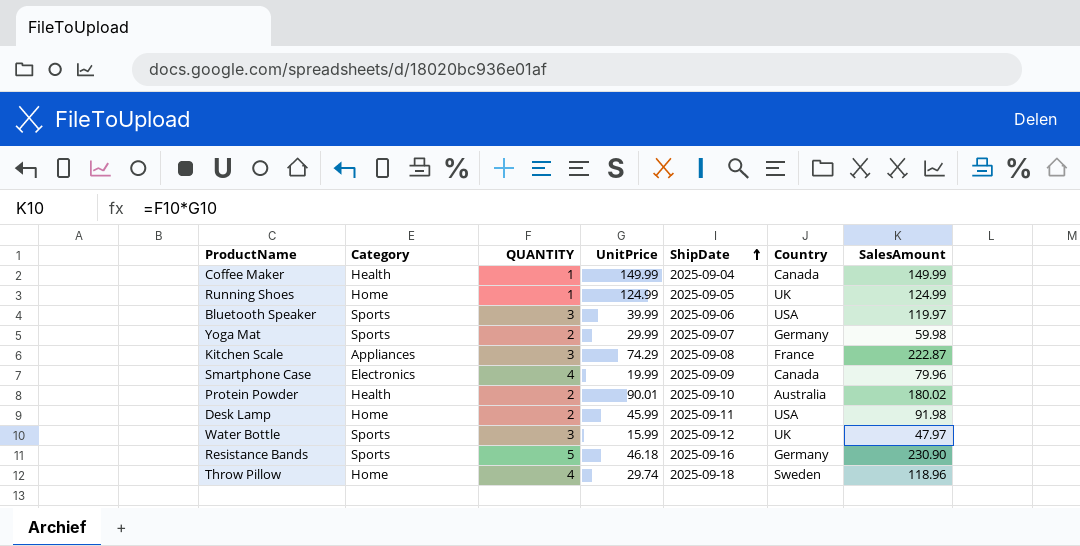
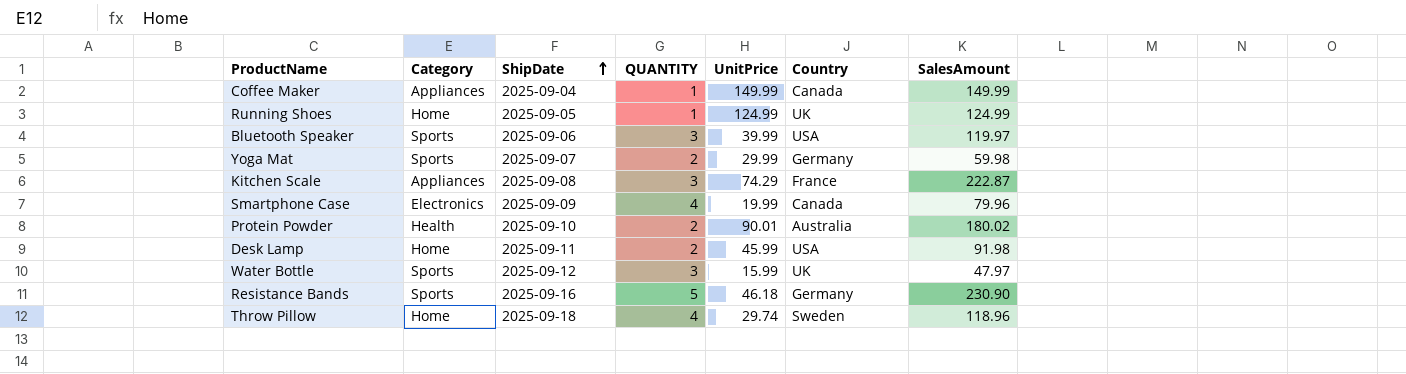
column ShipDate | position: 5 -> 3
Coffee Maker | Category: Health -> Appliances

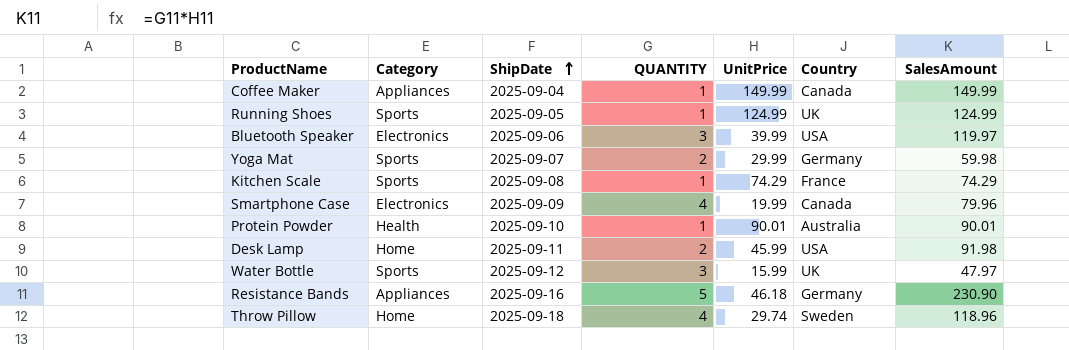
Running Shoes | Category: Home -> Sports
Bluetooth Speaker | Category: Sports -> Electronics
Kitchen Scale | Category: Appliances -> Sports
Kitchen Scale | QUANTITY: 3 -> 1
Kitchen Scale | SalesAmount: 222.87 -> 74.29
Protein Powder | QUANTITY: 2 -> 1
Protein Powder | SalesAmount: 180.02 -> 90.01
Resistance Bands | Category: Sports -> Appliances

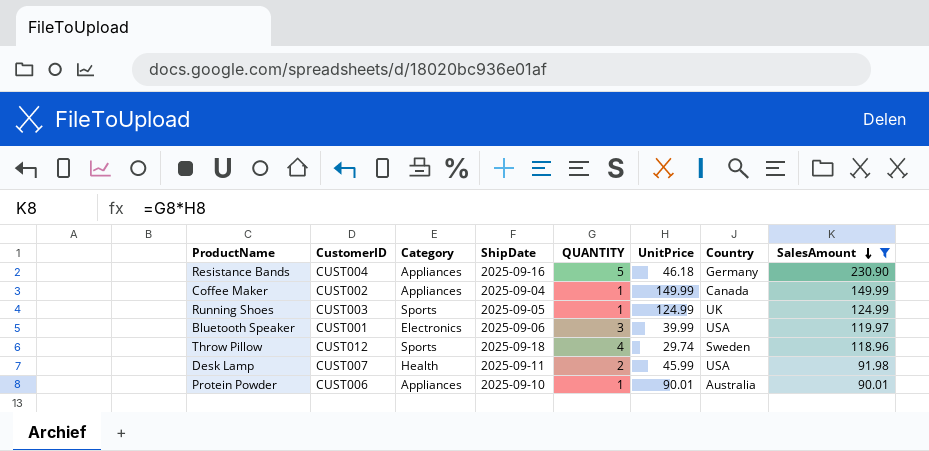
filter: none -> SalesAmount >= 90.01
row order: ShipDate ascending -> SalesAmount descending
column CustomerID | position: none -> 2
Throw Pillow | Category: Home -> Sports
Desk Lamp | Category: Home -> Health
Protein Powder | Category: Health -> Appliances

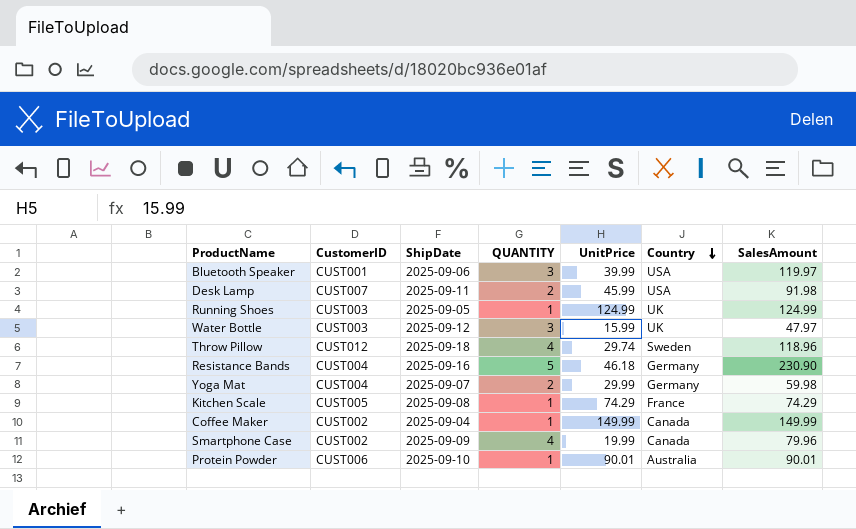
filter: SalesAmount >= 90.01 -> none
row order: SalesAmount descending -> Country descending
column Category | position: 3 -> none

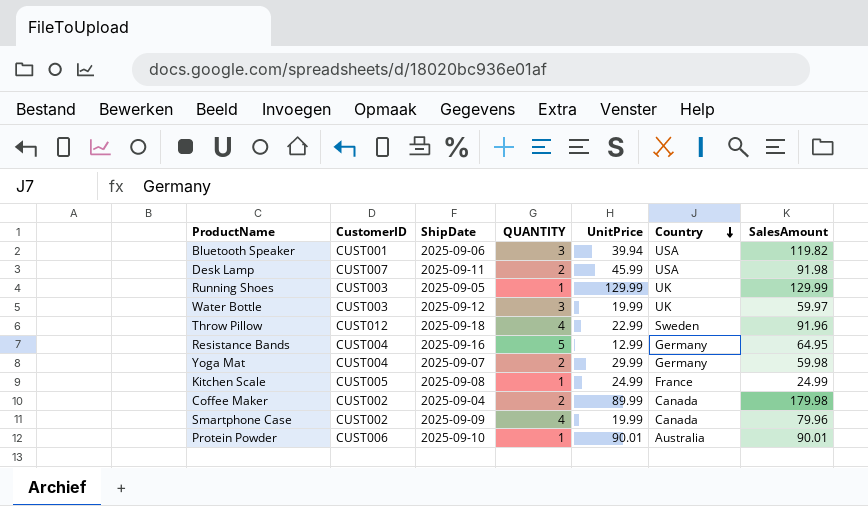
Bluetooth Speaker | UnitPrice: 39.99 -> 39.94
Bluetooth Speaker | SalesAmount: 119.97 -> 119.82
Running Shoes | UnitPrice: 124.99 -> 129.99
Running Shoes | SalesAmount: 124.99 -> 129.99
Water Bottle | UnitPrice: 15.99 -> 19.99
Water Bottle | SalesAmount: 47.97 -> 59.97
Throw Pillow | UnitPrice: 29.74 -> 22.99
Throw Pillow | SalesAmount: 118.96 -> 91.96
Resistance Bands | UnitPrice: 46.18 -> 12.99
Resistance Bands | SalesAmount: 230.90 -> 64.95
Kitchen Scale | UnitPrice: 74.29 -> 24.99
Kitchen Scale | SalesAmount: 74.29 -> 24.99
Coffee Maker | QUANTITY: 1 -> 2
Coffee Maker | UnitPrice: 149.99 -> 89.99
Coffee Maker | SalesAmount: 149.99 -> 179.98

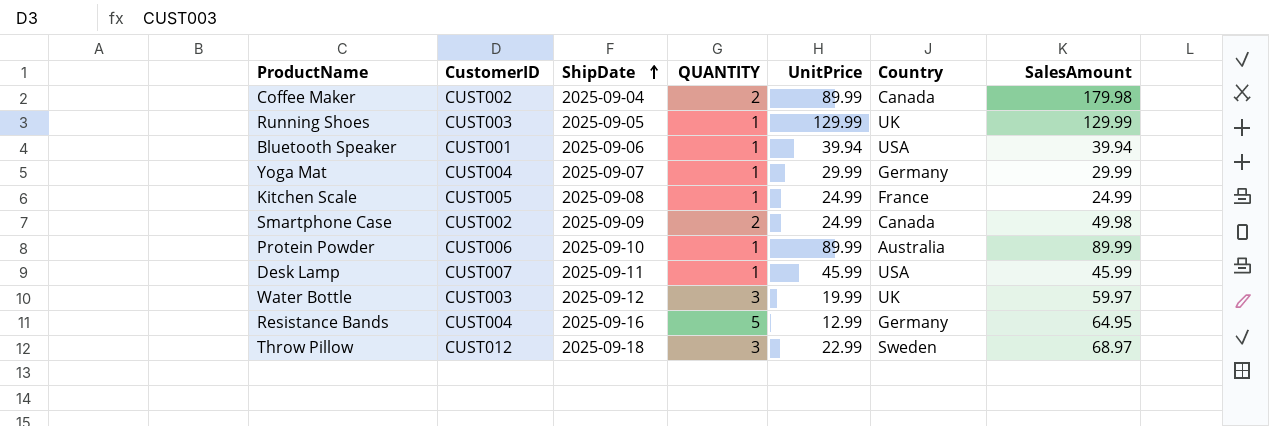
row order: Country descending -> ShipDate ascending
Bluetooth Speaker | QUANTITY: 3 -> 1
Bluetooth Speaker | SalesAmount: 119.82 -> 39.94
Yoga Mat | QUANTITY: 2 -> 1
Yoga Mat | SalesAmount: 59.98 -> 29.99
Smartphone Case | QUANTITY: 4 -> 2
Smartphone Case | UnitPrice: 19.99 -> 24.99
Smartphone Case | SalesAmount: 79.96 -> 49.98
Protein Powder | UnitPrice: 90.01 -> 89.99
Protein Powder | SalesAmount: 90.01 -> 89.99
Desk Lamp | QUANTITY: 2 -> 1
Desk Lamp | SalesAmount: 91.98 -> 45.99
Throw Pillow | QUANTITY: 4 -> 3
Throw Pillow | SalesAmount: 91.96 -> 68.97

